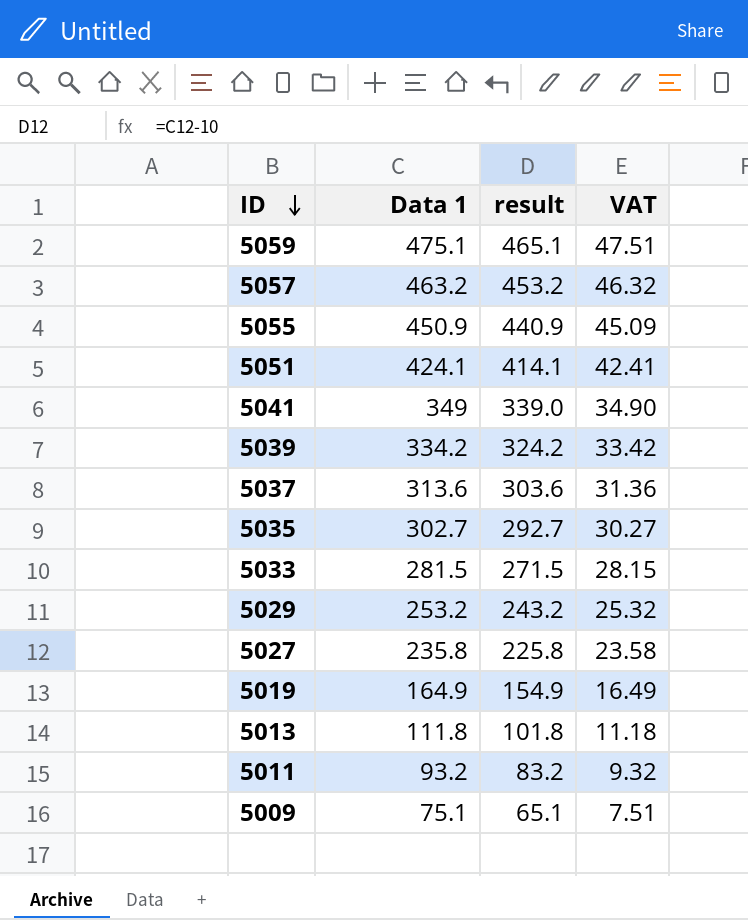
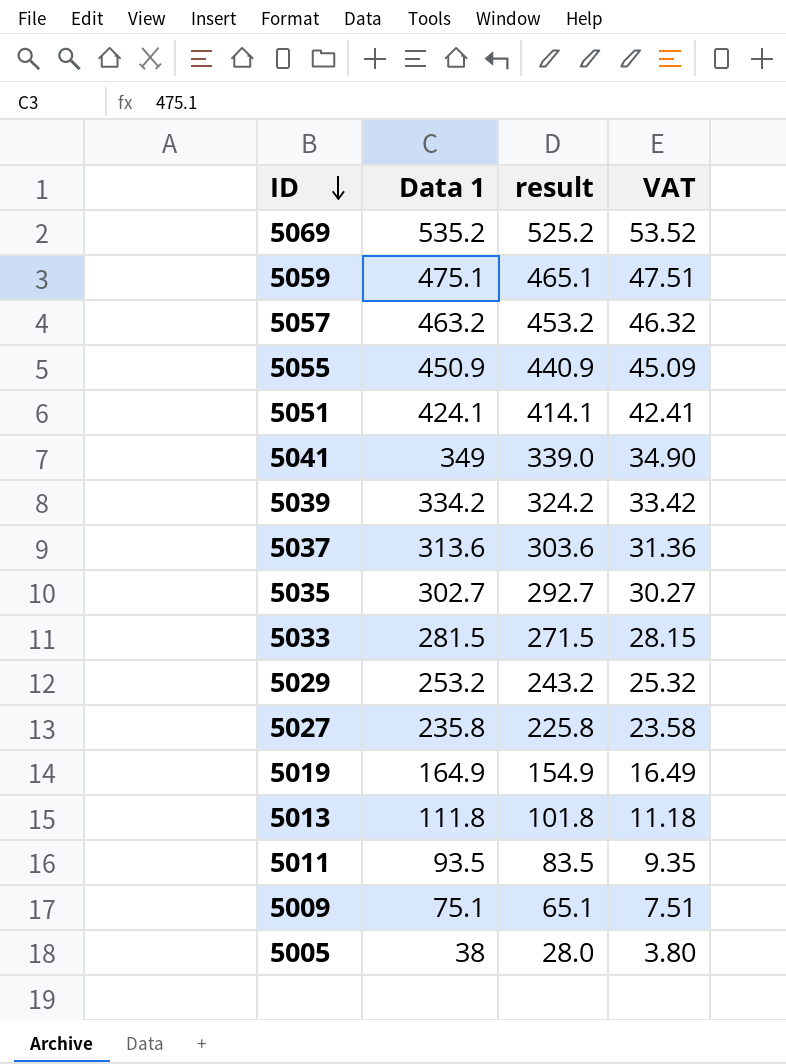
row 5069: none -> 535.2 | 525.2 | 53.52
5011 | Data 1: 93.2 -> 93.5
5011 | result: 83.2 -> 83.5
5011 | VAT: 9.32 -> 9.35
row 5005: none -> 38 | 28.0 | 3.80

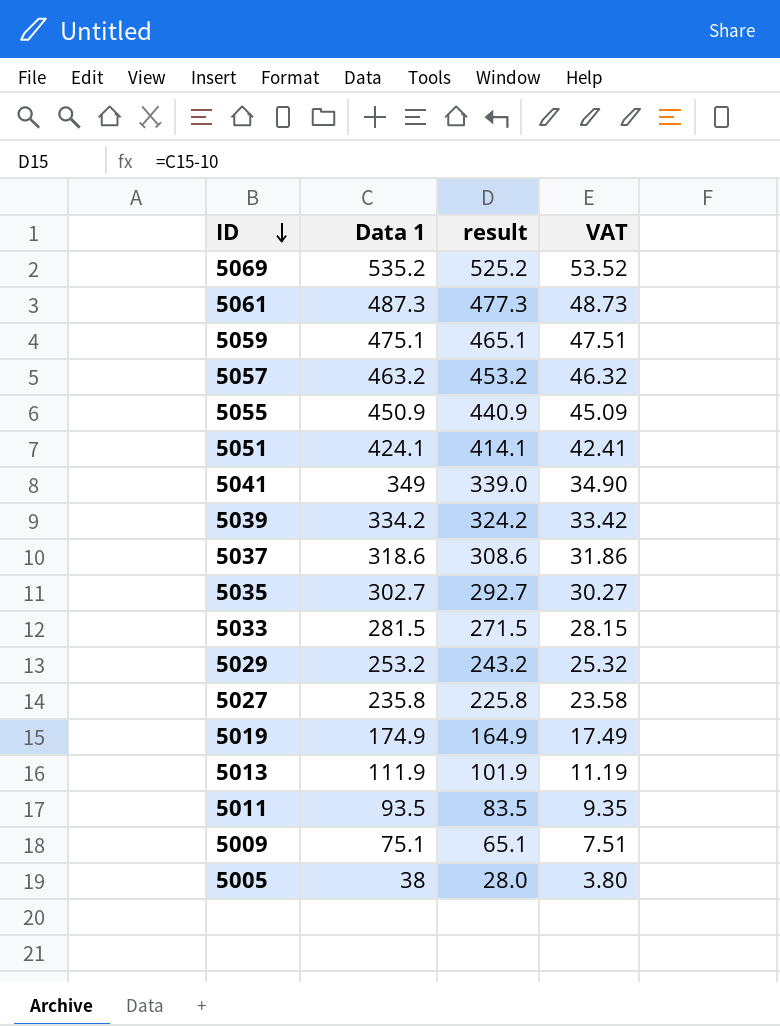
row 5061: none -> 487.3 | 477.3 | 48.73
5037 | Data 1: 313.6 -> 318.6
5037 | result: 303.6 -> 308.6
5037 | VAT: 31.36 -> 31.86
5019 | Data 1: 164.9 -> 174.9
5019 | result: 154.9 -> 164.9
5019 | VAT: 16.49 -> 17.49
5013 | Data 1: 111.8 -> 111.9
5013 | result: 101.8 -> 101.9
5013 | VAT: 11.18 -> 11.19

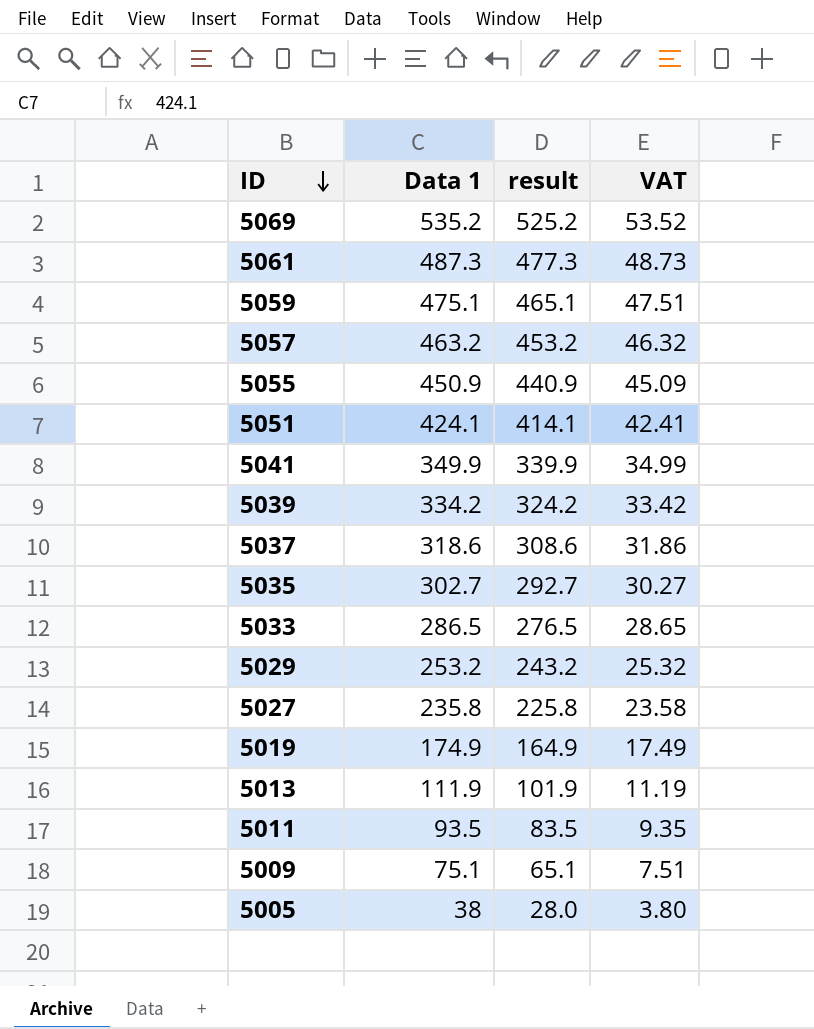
5041 | Data 1: 349 -> 349.9
5041 | result: 339.0 -> 339.9
5041 | VAT: 34.90 -> 34.99
5033 | Data 1: 281.5 -> 286.5
5033 | result: 271.5 -> 276.5
5033 | VAT: 28.15 -> 28.65

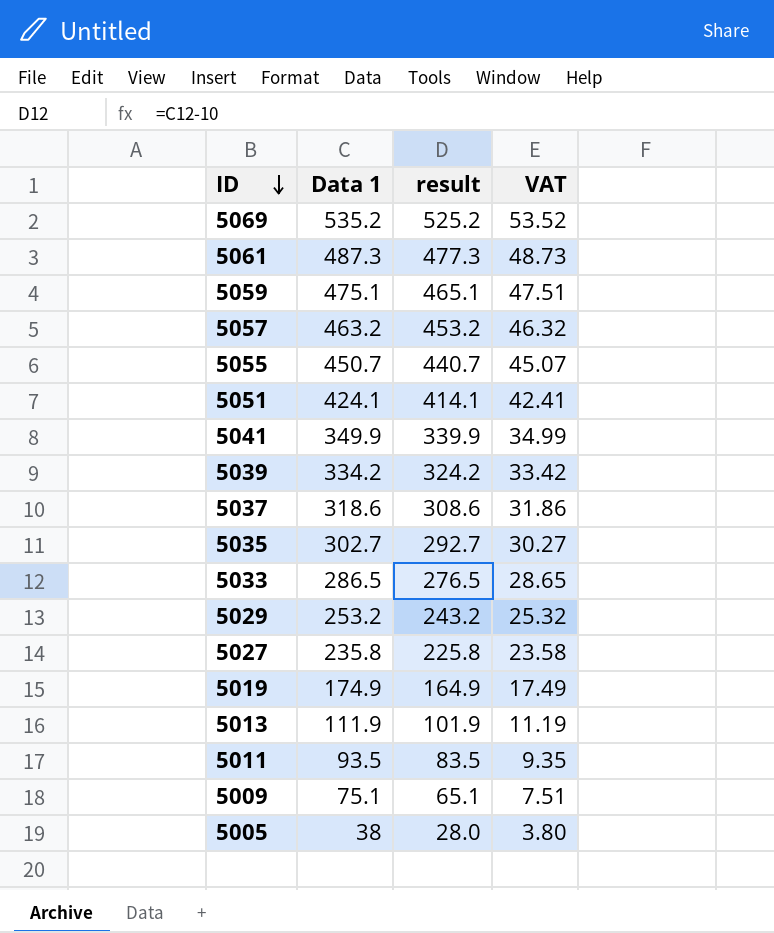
5055 | Data 1: 450.9 -> 450.7
5055 | result: 440.9 -> 440.7
5055 | VAT: 45.09 -> 45.07

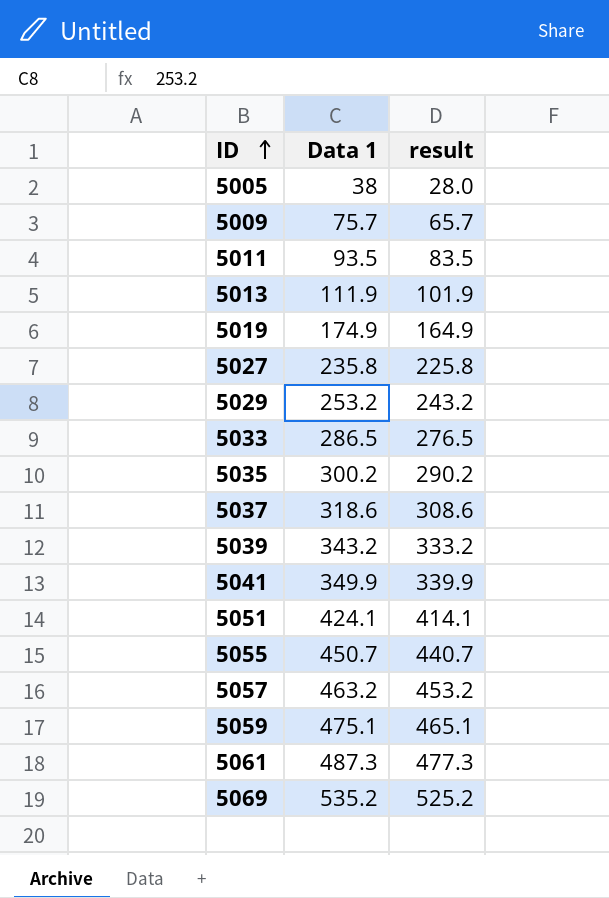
row order: ID descending -> ID ascending
column VAT | formula: [Data 1] * 0.1 -> none
5009 | Data 1: 75.1 -> 75.7
5009 | result: 65.1 -> 65.7
5035 | Data 1: 302.7 -> 300.2
5035 | result: 292.7 -> 290.2
5039 | Data 1: 334.2 -> 343.2
5039 | result: 324.2 -> 333.2

